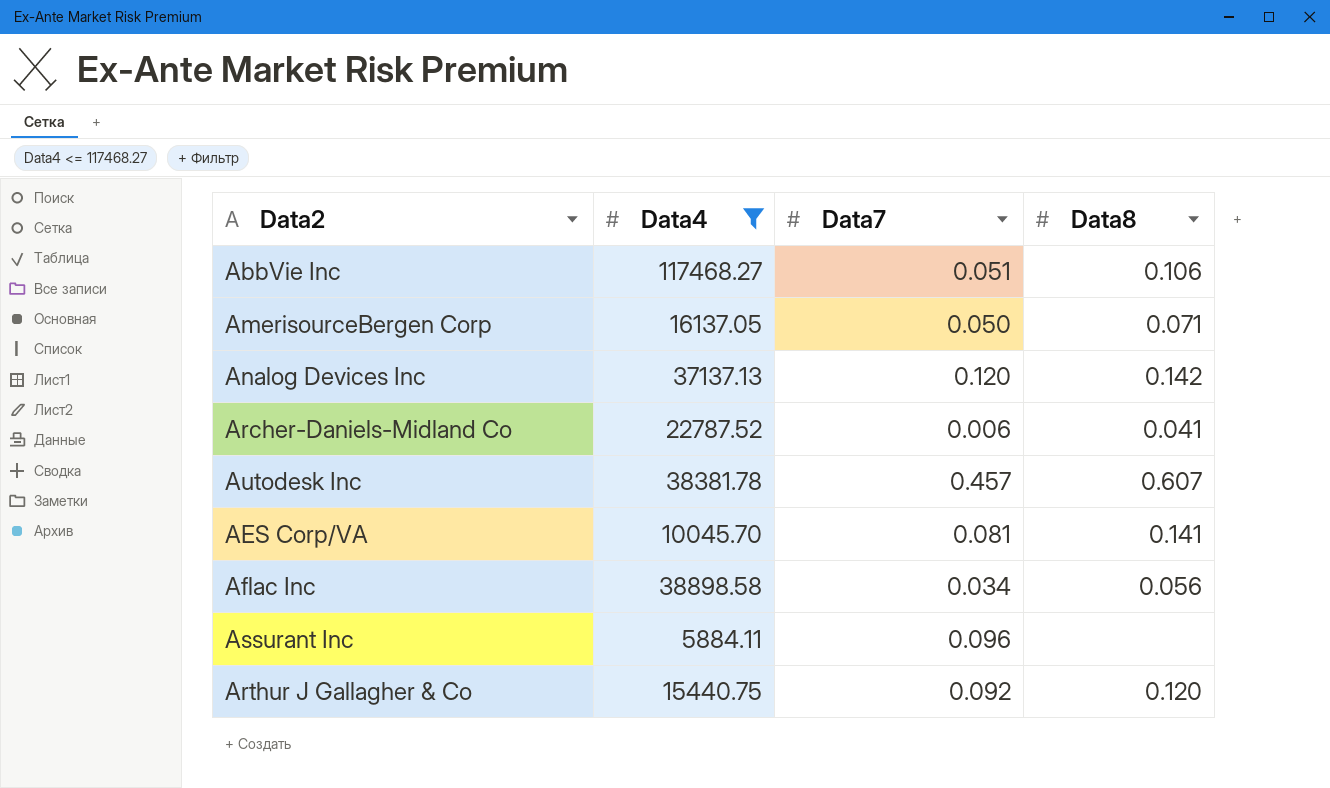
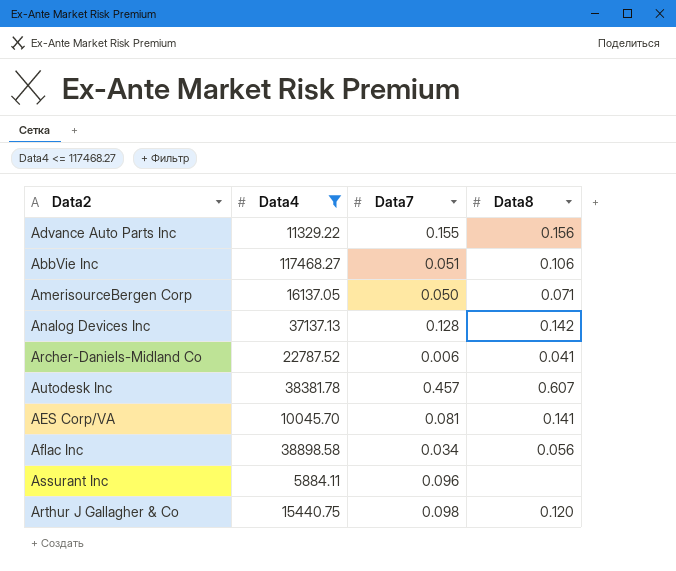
row Advance Auto Parts Inc: none -> 11329.22 | 0.155 | 0.156
Analog Devices Inc | Data7: 0.120 -> 0.128
Arthur J Gallagher & Co | Data7: 0.092 -> 0.098

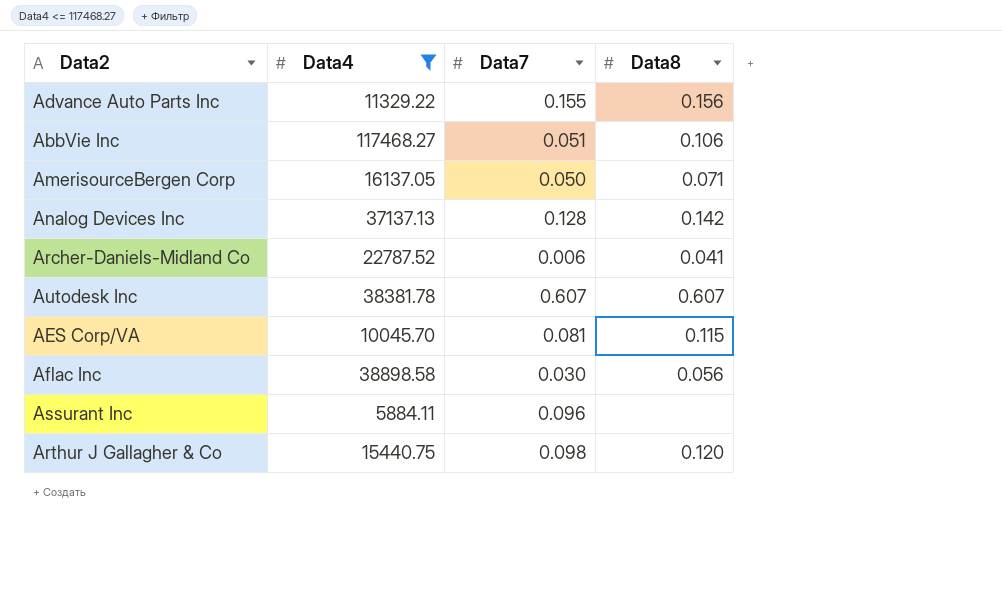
Autodesk Inc | Data7: 0.457 -> 0.607
AES Corp/VA | Data8: 0.141 -> 0.115
Aflac Inc | Data7: 0.034 -> 0.030

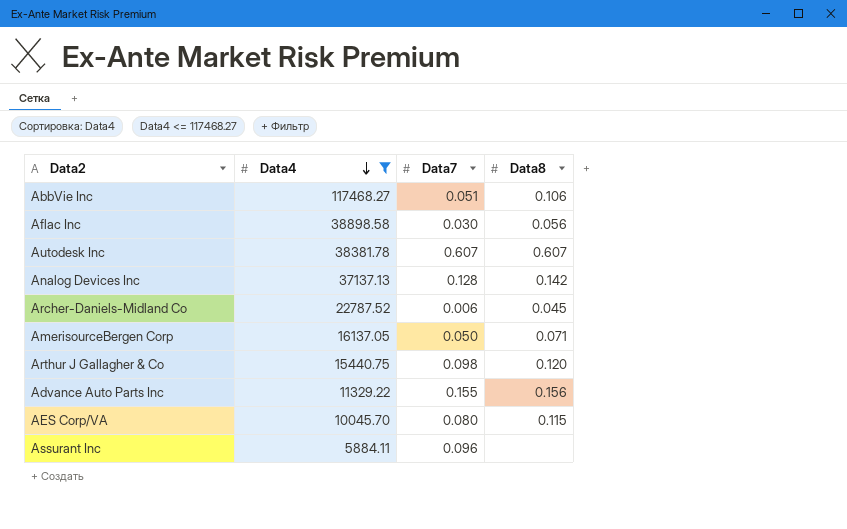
row order: none -> Data4 descending
Archer-Daniels-Midland Co | Data8: 0.041 -> 0.045
AES Corp/VA | Data7: 0.081 -> 0.080

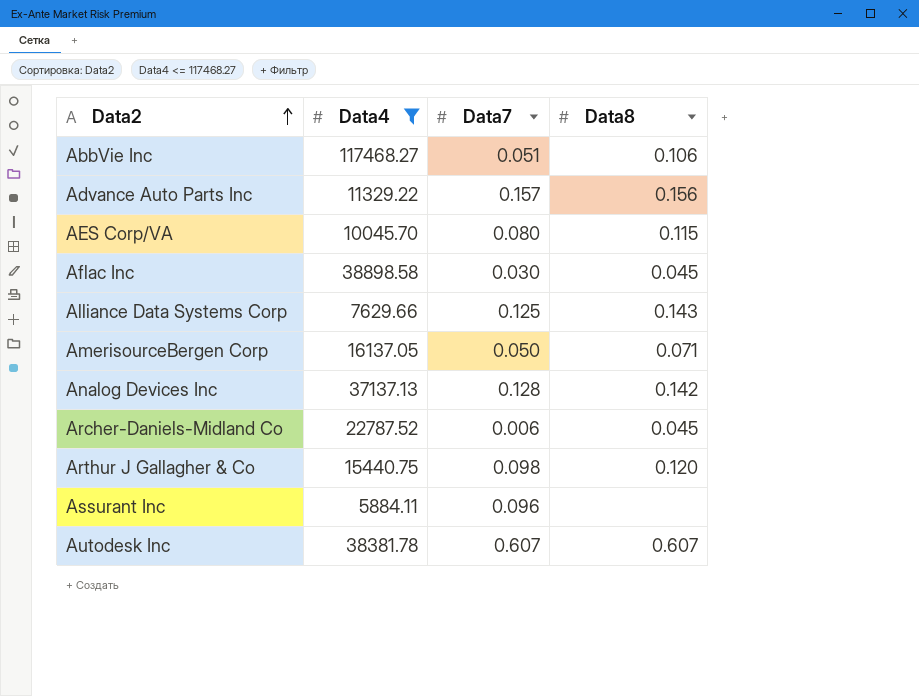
row order: Data4 descending -> Data2 ascending
Advance Auto Parts Inc | Data7: 0.155 -> 0.157
Aflac Inc | Data8: 0.056 -> 0.045
row Alliance Data Systems Corp: none -> 7629.66 | 0.125 | 0.143

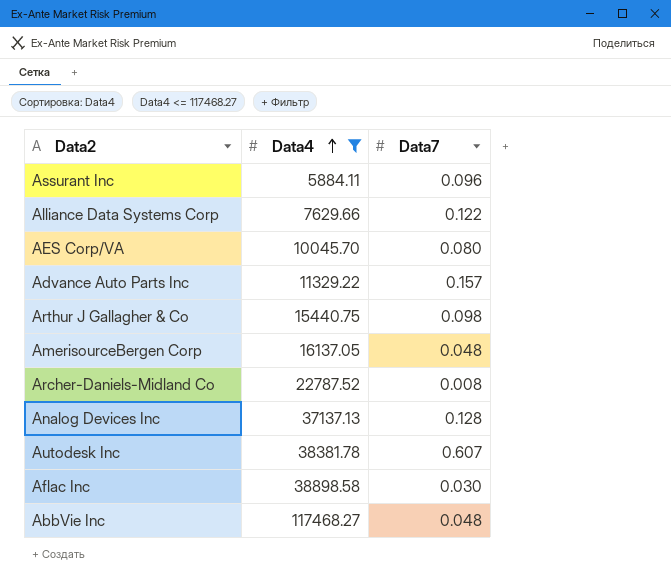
row order: Data2 ascending -> Data4 ascending
column Data8 | position: 4 -> none
Alliance Data Systems Corp | Data7: 0.125 -> 0.122
AmerisourceBergen Corp | Data7: 0.050 -> 0.048
Archer-Daniels-Midland Co | Data7: 0.006 -> 0.008
AbbVie Inc | Data7: 0.051 -> 0.048

